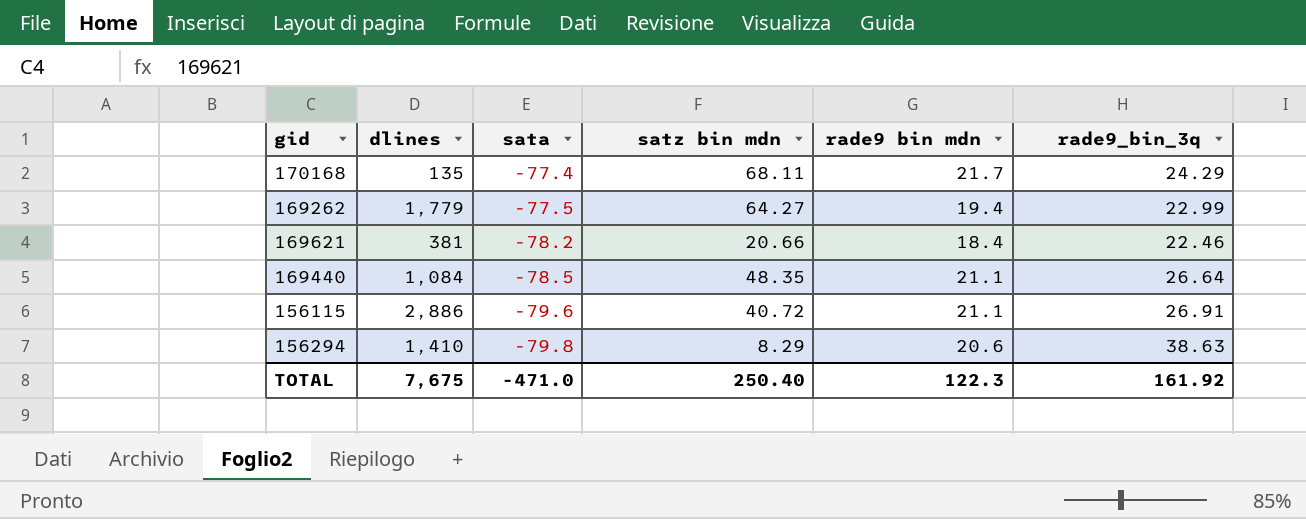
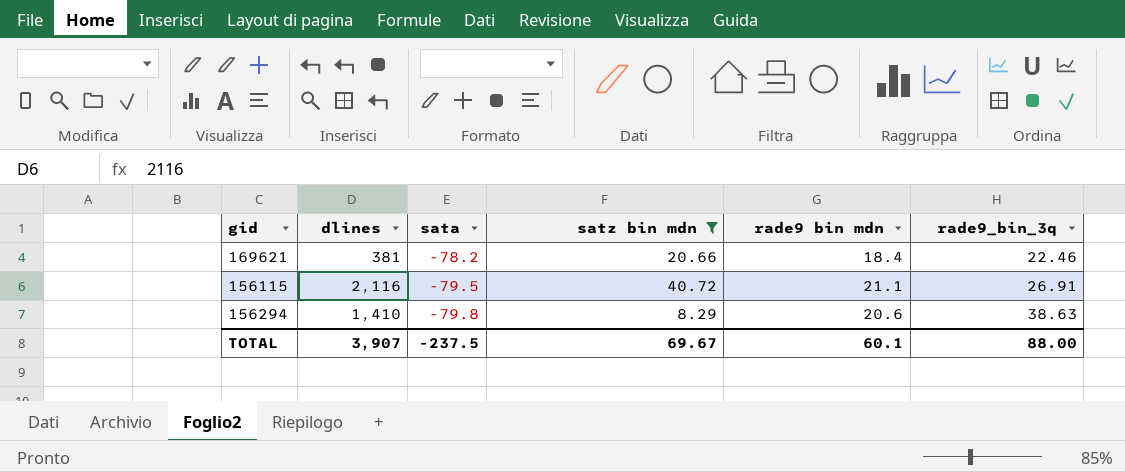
filter: none -> satz bin mdn <= 40.72
156115 | dlines: 2,886 -> 2,116
156115 | sata: -79.6 -> -79.5
TOTAL | dlines: 7,675 -> 3,907
TOTAL | sata: -471.0 -> -237.5
TOTAL | satz bin mdn: 250.40 -> 69.67
TOTAL | rade9 bin mdn: 122.3 -> 60.1
TOTAL | rade9_bin_3q: 161.92 -> 88.00

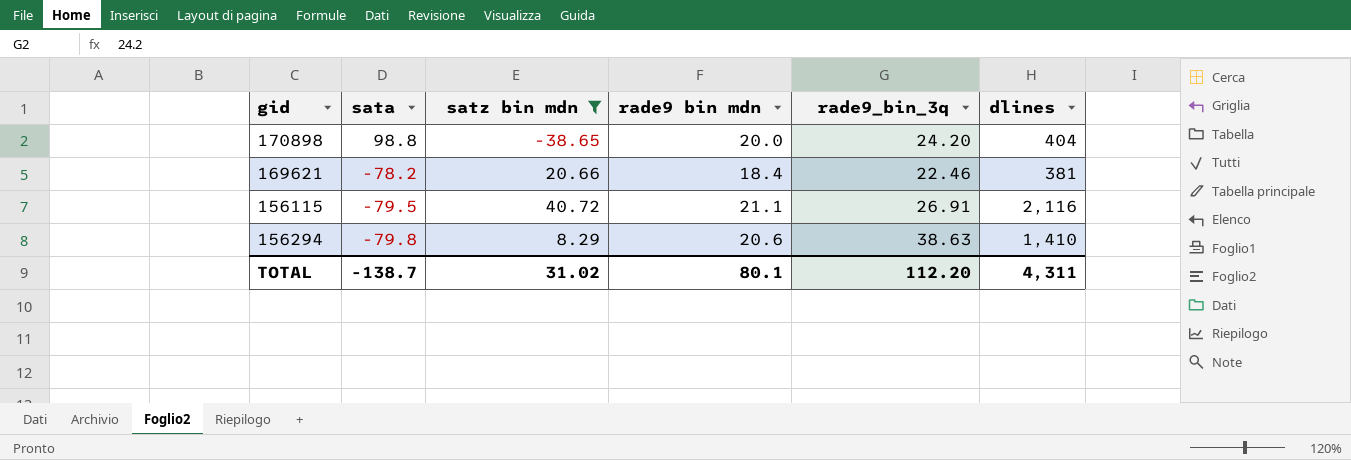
column dlines | position: 2 -> 6
row 170898: none -> 98.8 | -38.65 | 20.0 | 24.20 | 404
TOTAL | sata: -237.5 -> -138.7
TOTAL | satz bin mdn: 69.67 -> 31.02
TOTAL | rade9 bin mdn: 60.1 -> 80.1
TOTAL | rade9_bin_3q: 88.00 -> 112.20
TOTAL | dlines: 3,907 -> 4,311

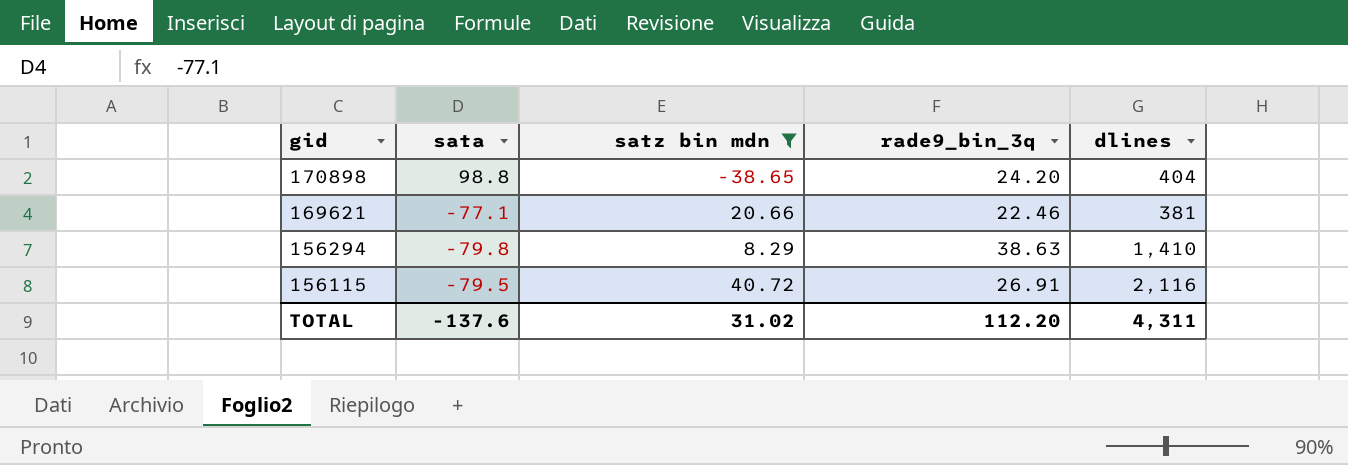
row order: sata descending -> gid descending
column rade9 bin mdn | position: 4 -> none
169621 | sata: -78.2 -> -77.1
TOTAL | sata: -138.7 -> -137.6

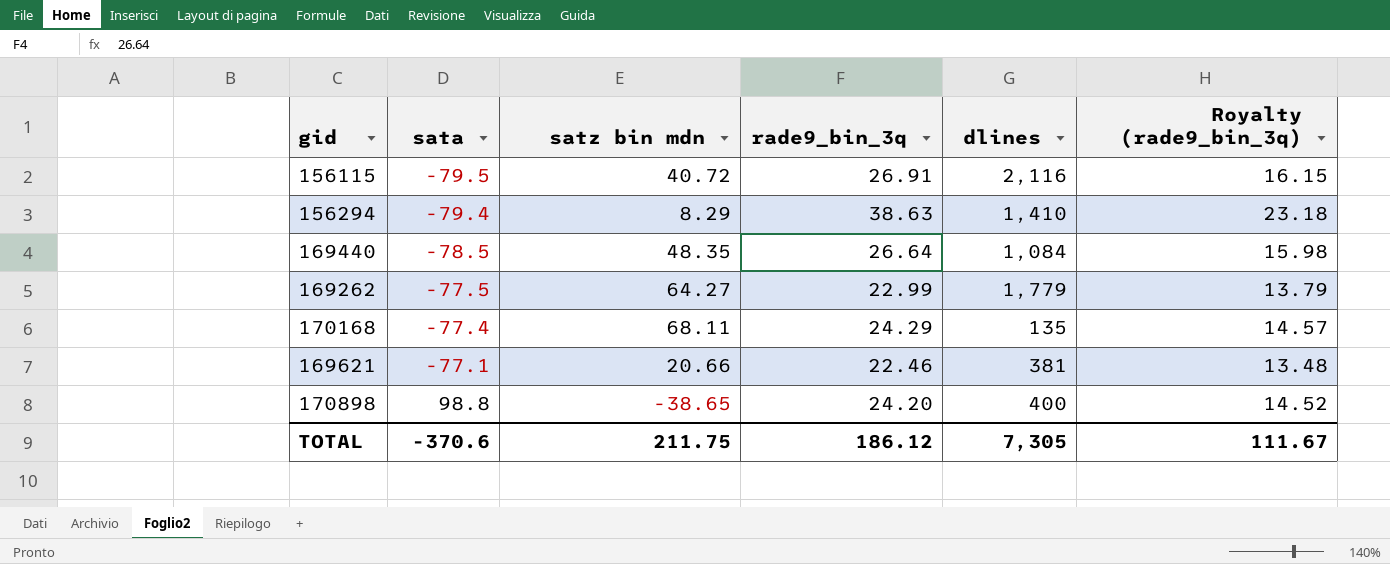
filter: satz bin mdn <= 40.72 -> none
row order: gid descending -> sata ascending
column Royalty (rade9_bin_3q) | formula: none -> [rade9_bin_3q] * 0.6
156294 | sata: -79.8 -> -79.4
170898 | dlines: 404 -> 400
TOTAL | sata: -137.6 -> -370.6
TOTAL | satz bin mdn: 31.02 -> 211.75
TOTAL | rade9_bin_3q: 112.20 -> 186.12
TOTAL | dlines: 4,311 -> 7,305

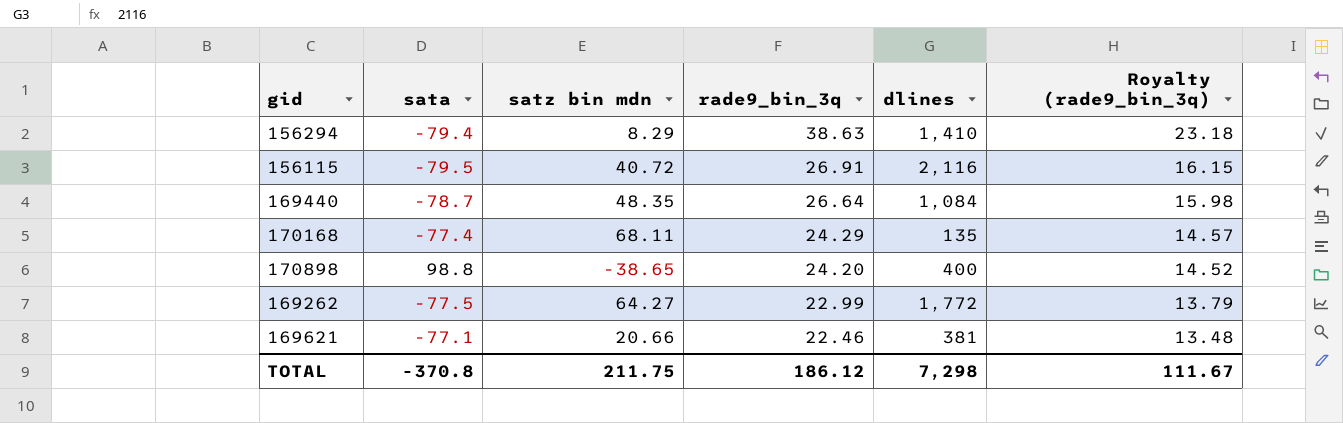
row order: sata ascending -> rade9_bin_3q descending
169440 | sata: -78.5 -> -78.7
169262 | dlines: 1,779 -> 1,772
TOTAL | sata: -370.6 -> -370.8
TOTAL | dlines: 7,305 -> 7,298

